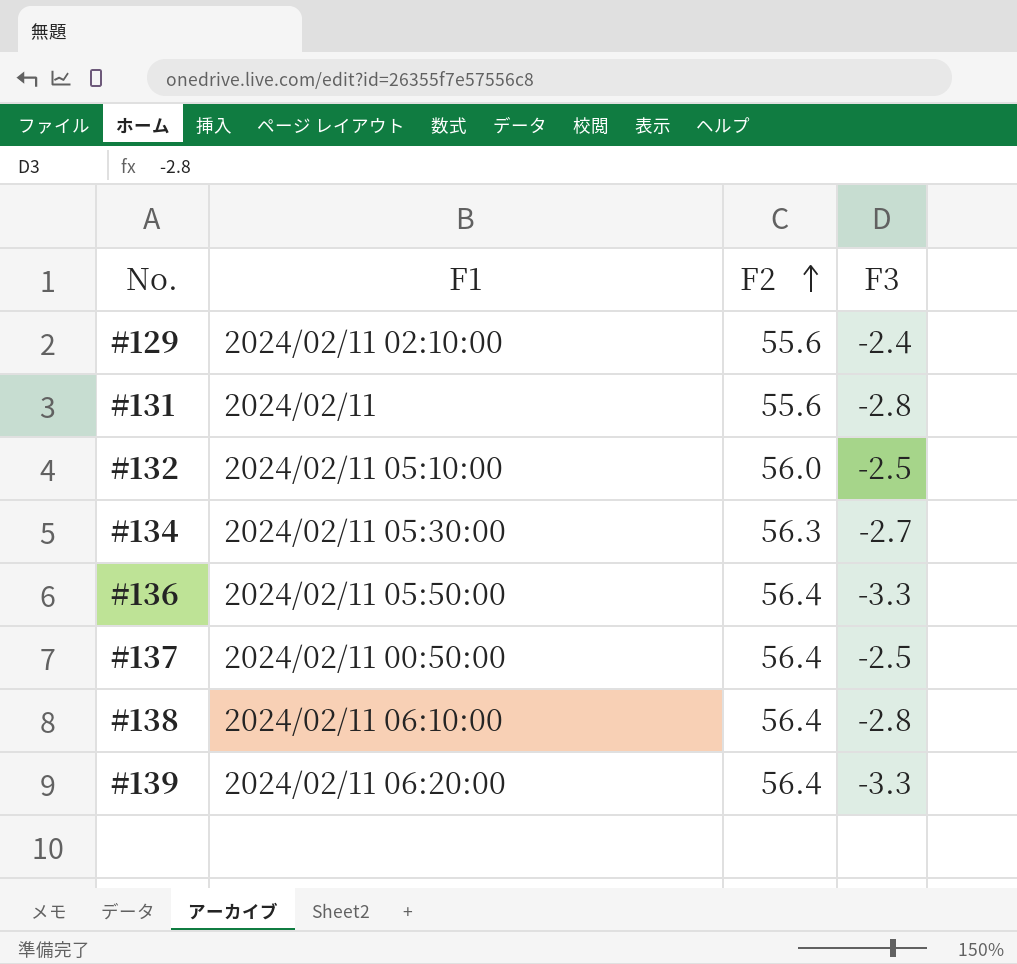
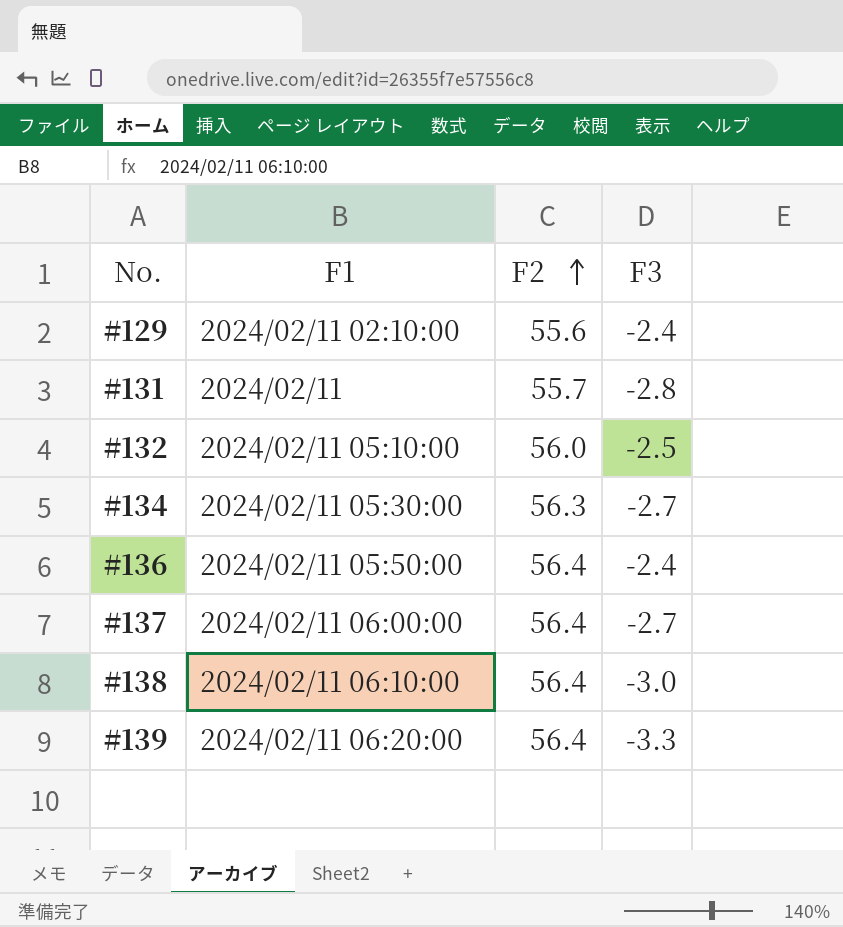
#131 | F2: 55.6 -> 55.7
#136 | F3: -3.3 -> -2.4
#137 | F1: 2024/02/11 00:50:00 -> 2024/02/11 06:00:00
#137 | F3: -2.5 -> -2.7
#138 | F3: -2.8 -> -3.0

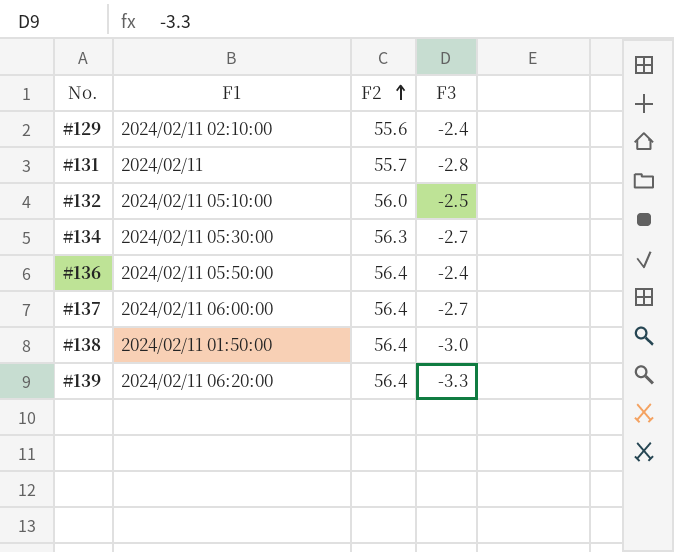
#138 | F1: 2024/02/11 06:10:00 -> 2024/02/11 01:50:00

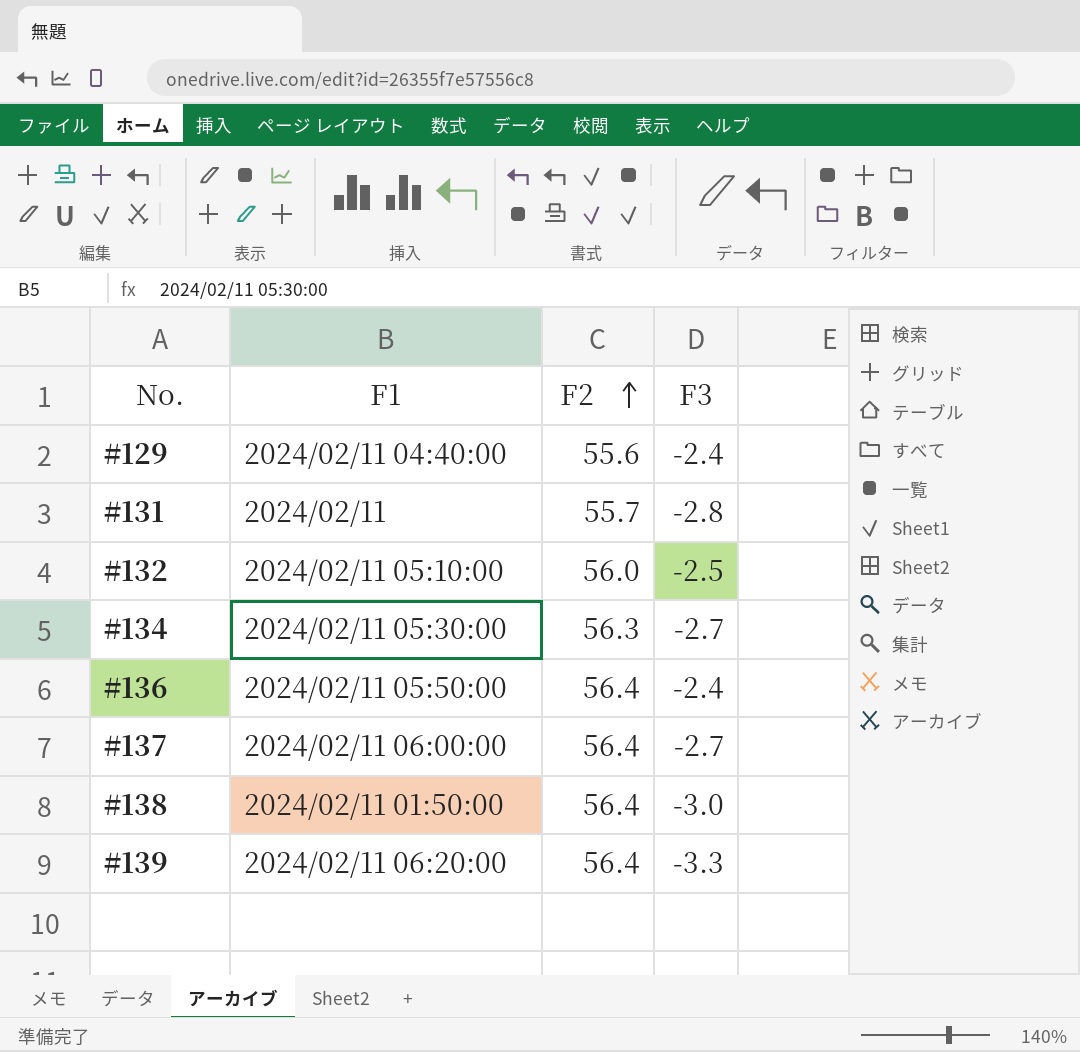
#129 | F1: 2024/02/11 02:10:00 -> 2024/02/11 04:40:00

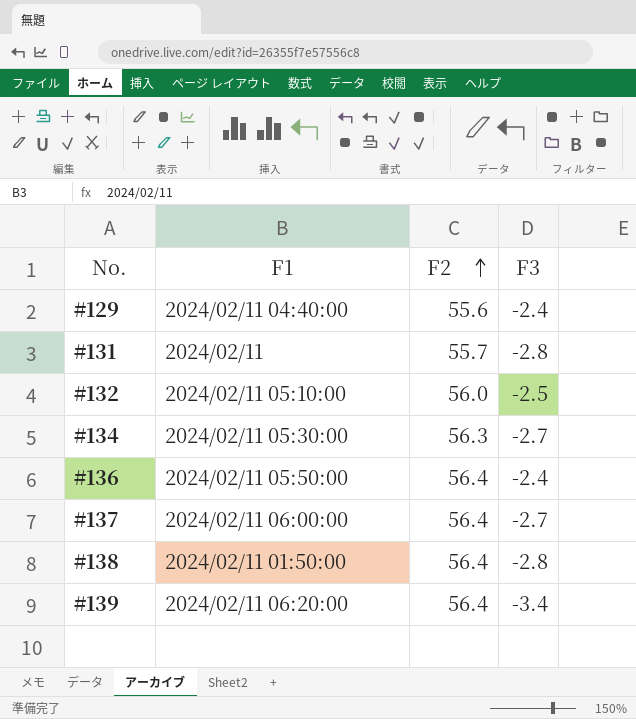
#138 | F3: -3.0 -> -2.8
#139 | F3: -3.3 -> -3.4

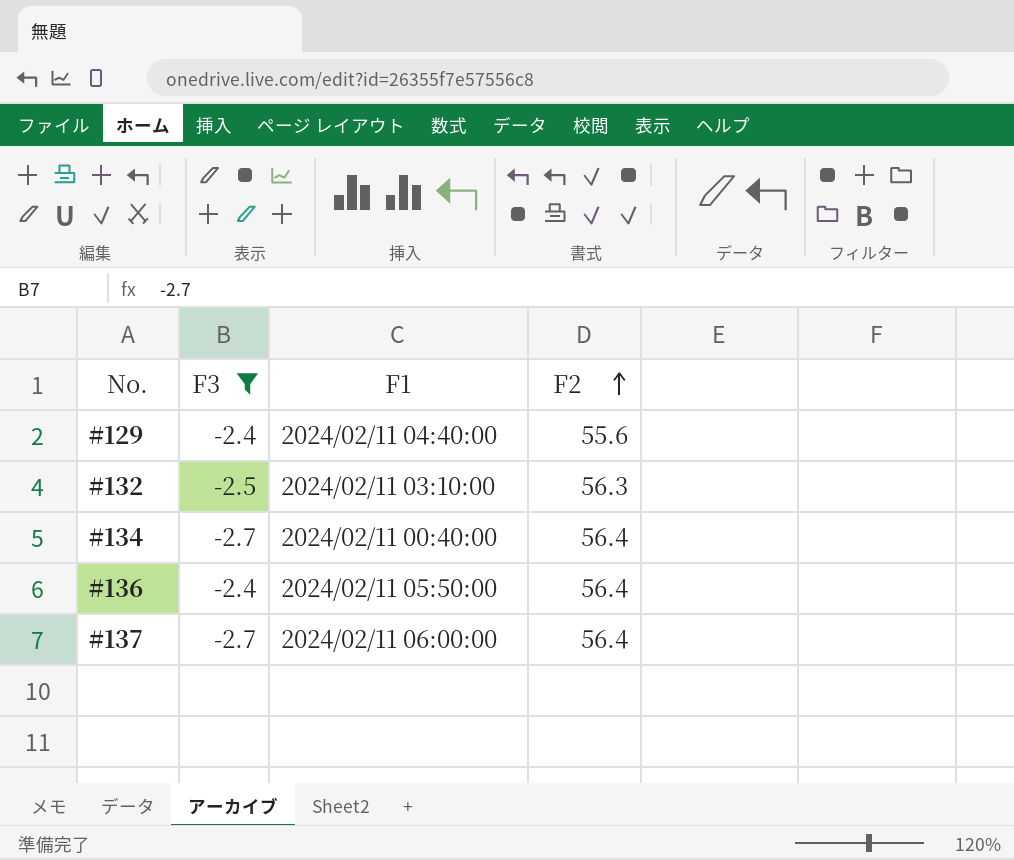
filter: none -> F3 >= -2.7
column F3 | position: 4 -> 2
#132 | F1: 2024/02/11 05:10:00 -> 2024/02/11 03:10:00
#132 | F2: 56.0 -> 56.3
#134 | F1: 2024/02/11 05:30:00 -> 2024/02/11 00:40:00
#134 | F2: 56.3 -> 56.4

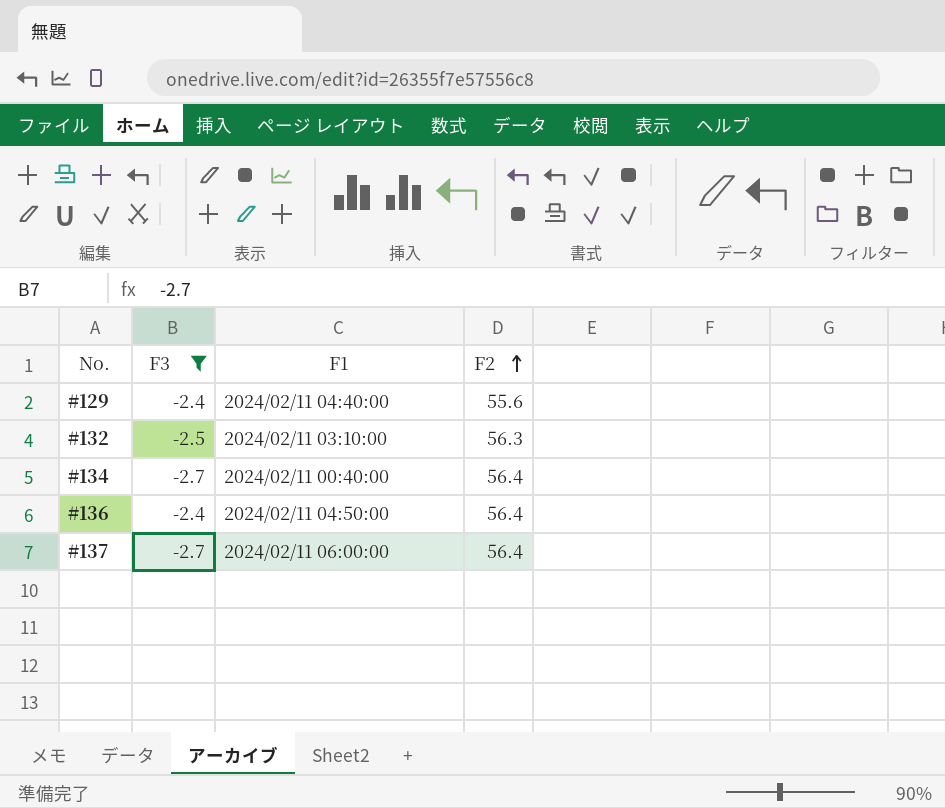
#136 | F1: 2024/02/11 05:50:00 -> 2024/02/11 04:50:00

